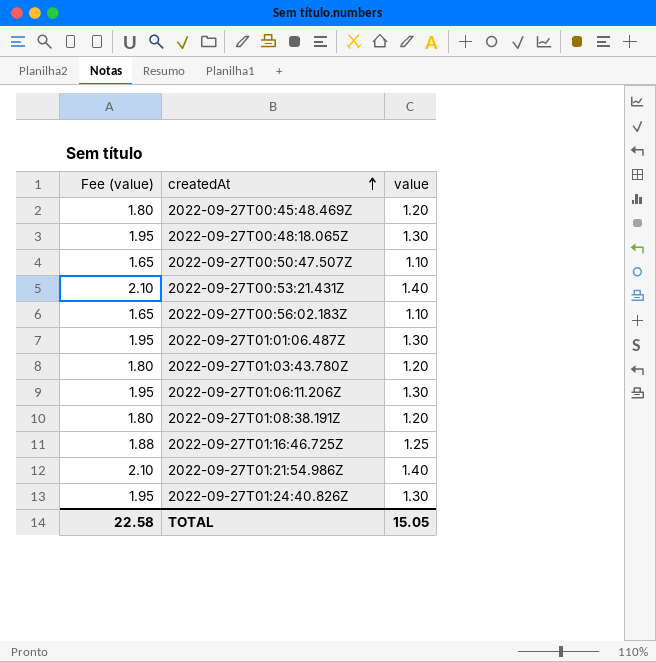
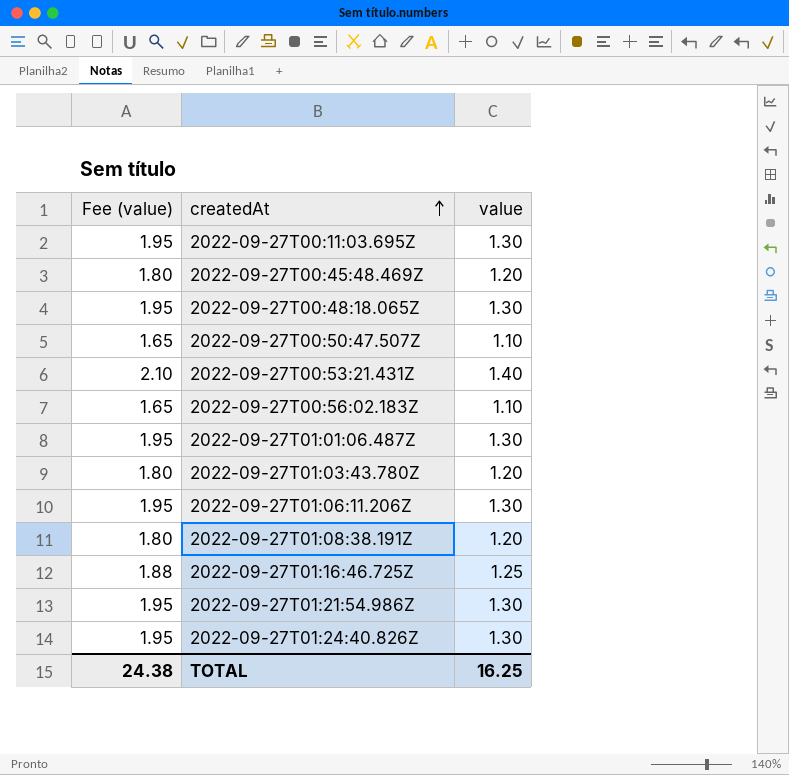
row 2022-09-27T00:11:03.695Z: none -> 1.95 | 1.30
2022-09-27T01:21:54.986Z | Fee (value): 2.10 -> 1.95
2022-09-27T01:21:54.986Z | value: 1.40 -> 1.30
TOTAL | Fee (value): 22.58 -> 24.38
TOTAL | value: 15.05 -> 16.25

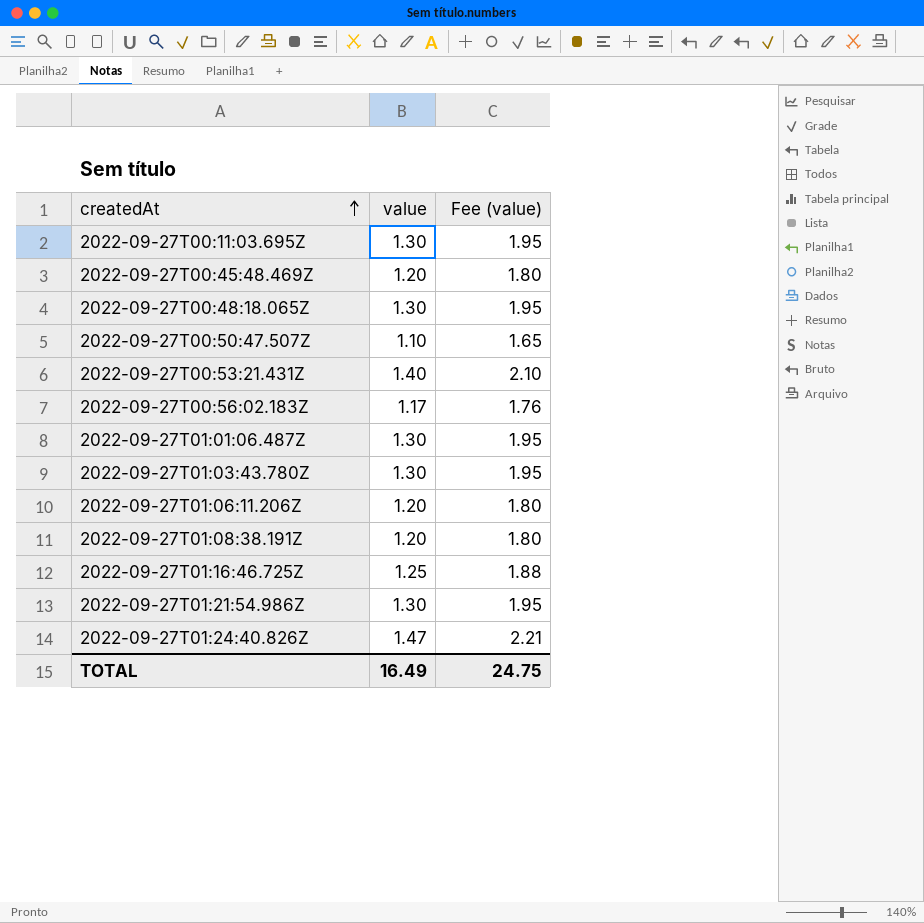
column Fee (value) | position: 1 -> 3
2022-09-27T00:56:02.183Z | value: 1.10 -> 1.17
2022-09-27T00:56:02.183Z | Fee (value): 1.65 -> 1.76
2022-09-27T01:03:43.780Z | value: 1.20 -> 1.30
2022-09-27T01:03:43.780Z | Fee (value): 1.80 -> 1.95
2022-09-27T01:06:11.206Z | value: 1.30 -> 1.20
2022-09-27T01:06:11.206Z | Fee (value): 1.95 -> 1.80
2022-09-27T01:24:40.826Z | value: 1.30 -> 1.47
2022-09-27T01:24:40.826Z | Fee (value): 1.95 -> 2.21
TOTAL | value: 16.25 -> 16.49
TOTAL | Fee (value): 24.38 -> 24.75

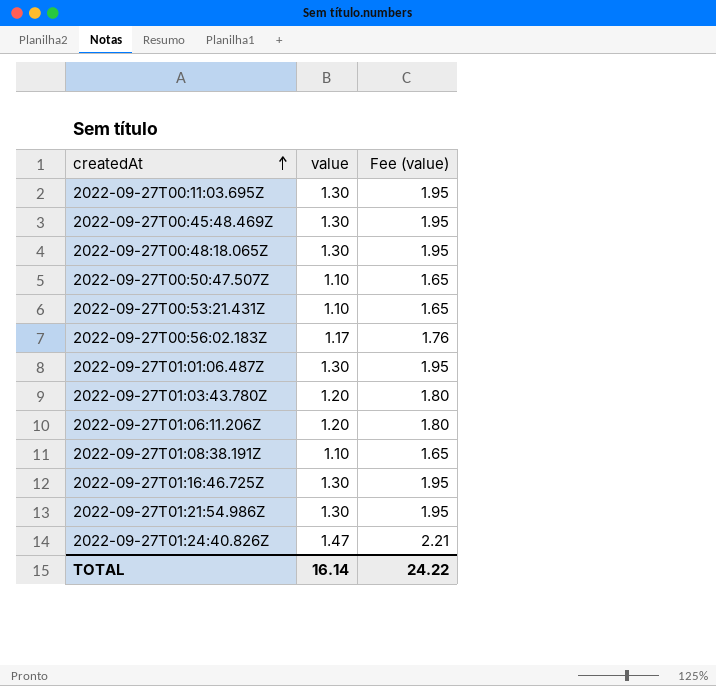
2022-09-27T00:45:48.469Z | value: 1.20 -> 1.30
2022-09-27T00:45:48.469Z | Fee (value): 1.80 -> 1.95
2022-09-27T00:53:21.431Z | value: 1.40 -> 1.10
2022-09-27T00:53:21.431Z | Fee (value): 2.10 -> 1.65
2022-09-27T01:03:43.780Z | value: 1.30 -> 1.20
2022-09-27T01:03:43.780Z | Fee (value): 1.95 -> 1.80
2022-09-27T01:08:38.191Z | value: 1.20 -> 1.10
2022-09-27T01:08:38.191Z | Fee (value): 1.80 -> 1.65
2022-09-27T01:16:46.725Z | value: 1.25 -> 1.30
2022-09-27T01:16:46.725Z | Fee (value): 1.88 -> 1.95
TOTAL | value: 16.49 -> 16.14
TOTAL | Fee (value): 24.75 -> 24.22

